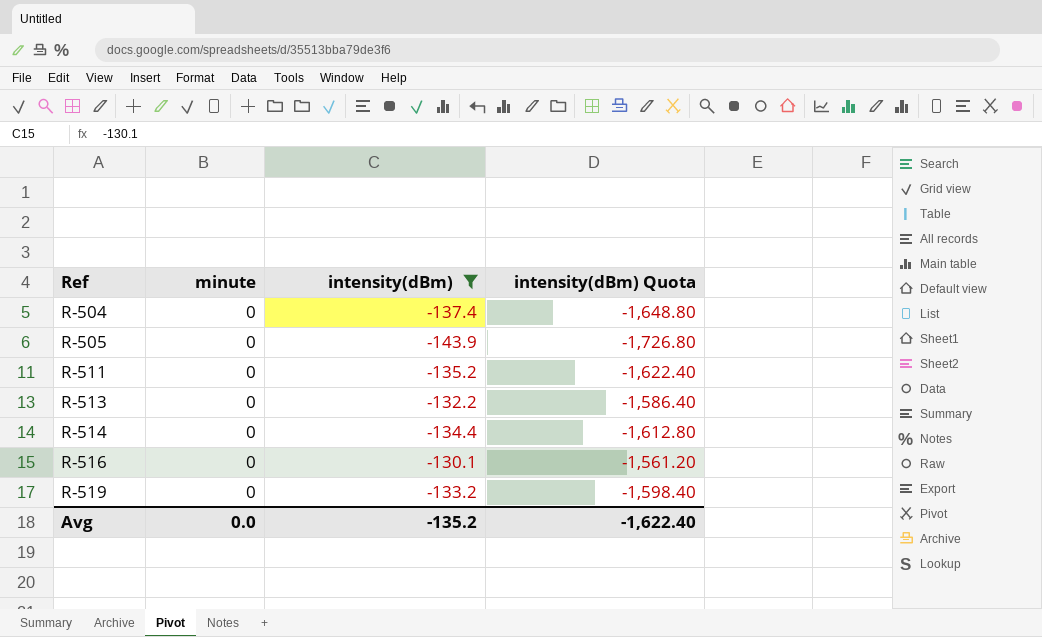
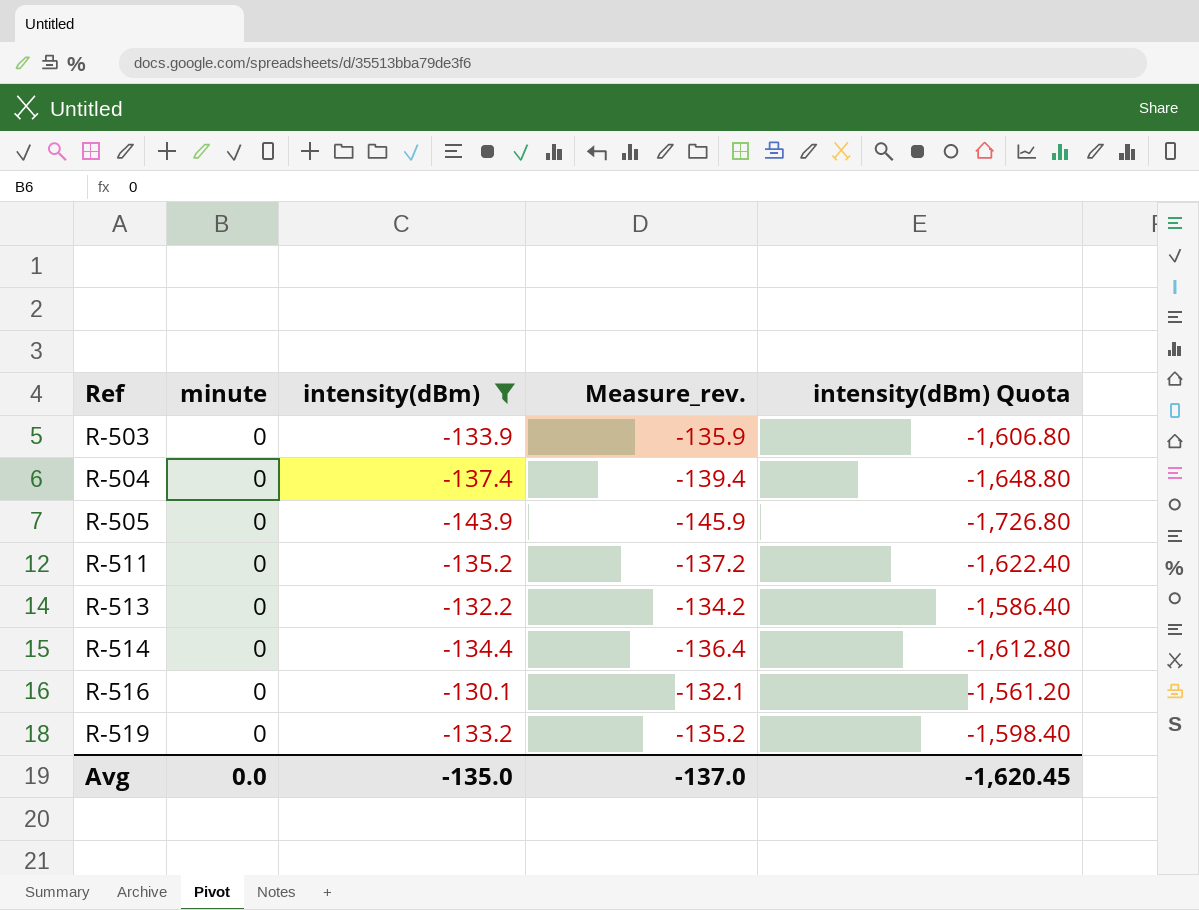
column Measure_rev. | formula: none -> [intensity(dBm)] - 2
row R-503: none -> 0 | -133.9 | -135.9 | -1,606.80
Avg | intensity(dBm): -135.2 -> -135.0
Avg | intensity(dBm) Quota: -1,622.40 -> -1,620.45

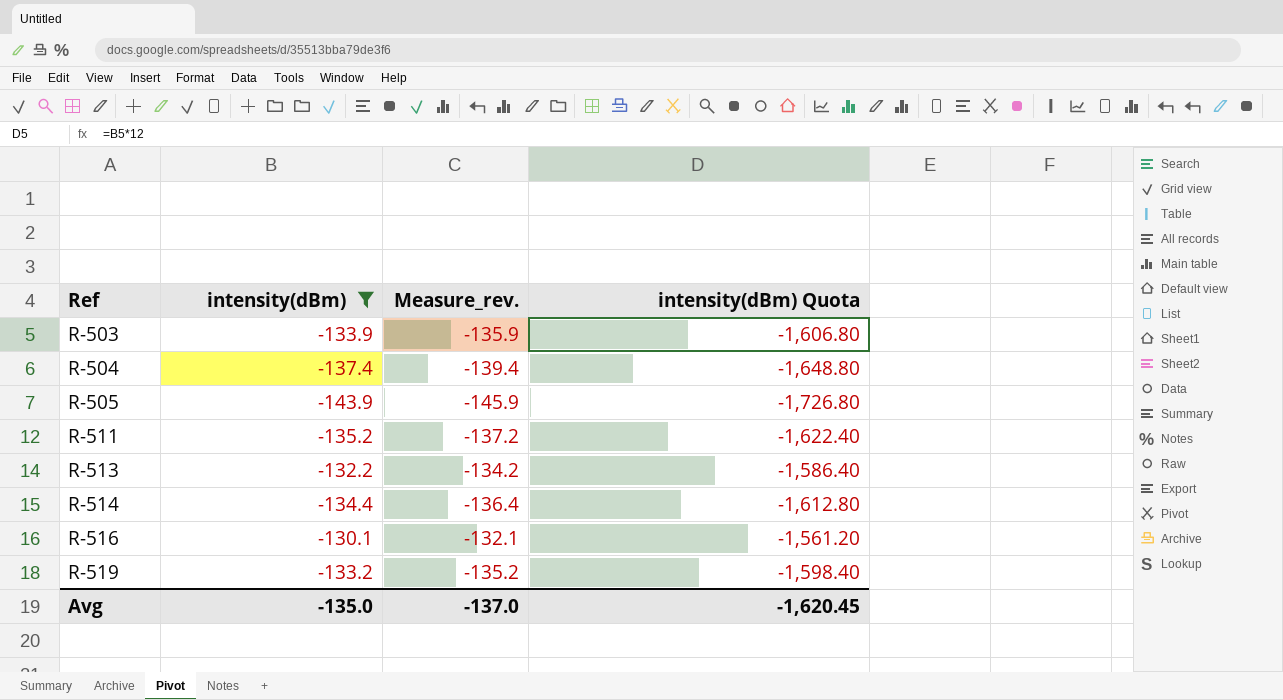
column minute | position: 2 -> none

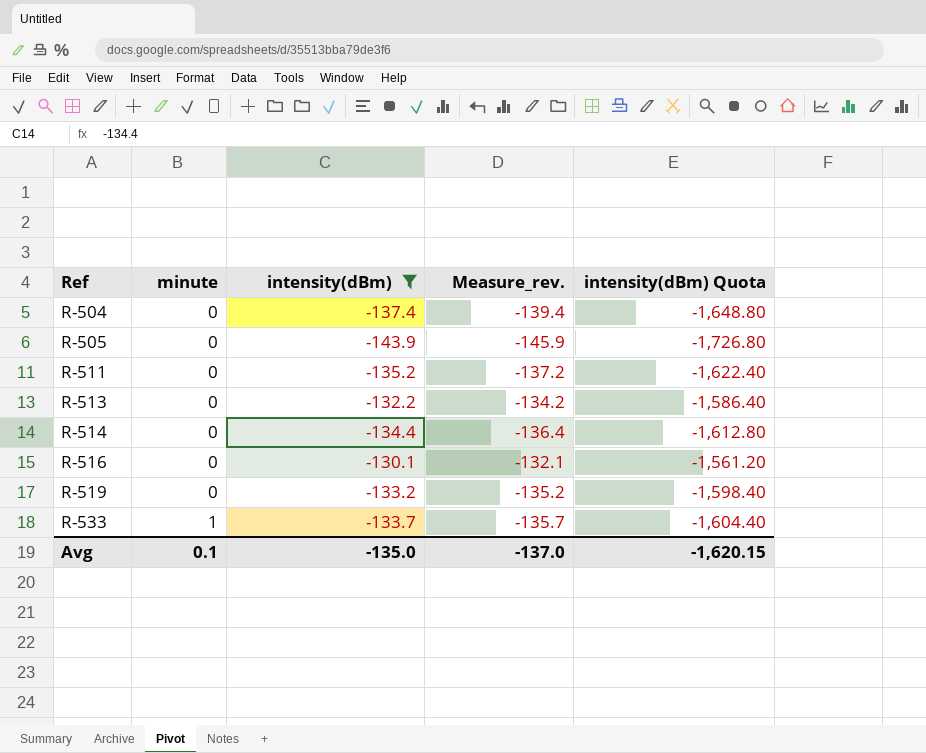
column minute | position: none -> 2
row R-503: -133.9 | -135.9 | -1,606.80 -> none
row R-533: none -> 1 | -133.7 | -135.7 | -1,604.40
Avg | intensity(dBm) Quota: -1,620.45 -> -1,620.15

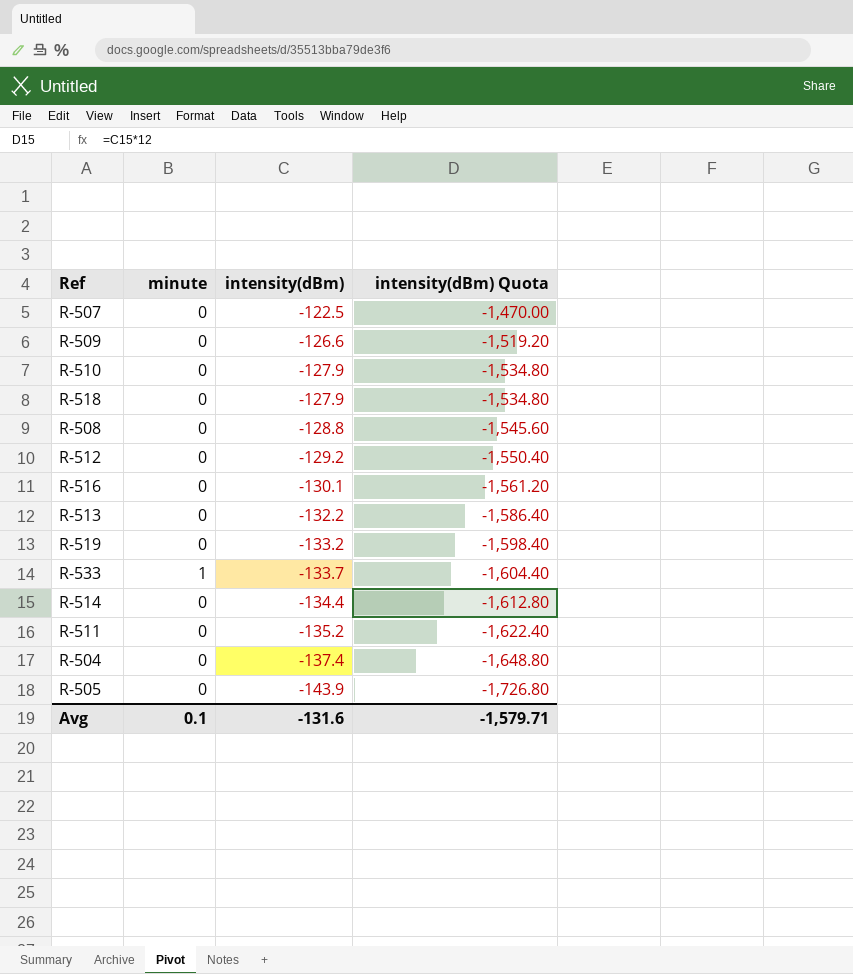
filter: intensity(dBm) <= -130.1 -> none
row order: Ref ascending -> intensity(dBm) descending
column Measure_rev. | formula: [intensity(dBm)] - 2 -> none
Avg | intensity(dBm): -135.0 -> -131.6
Avg | intensity(dBm) Quota: -1,620.15 -> -1,579.71

